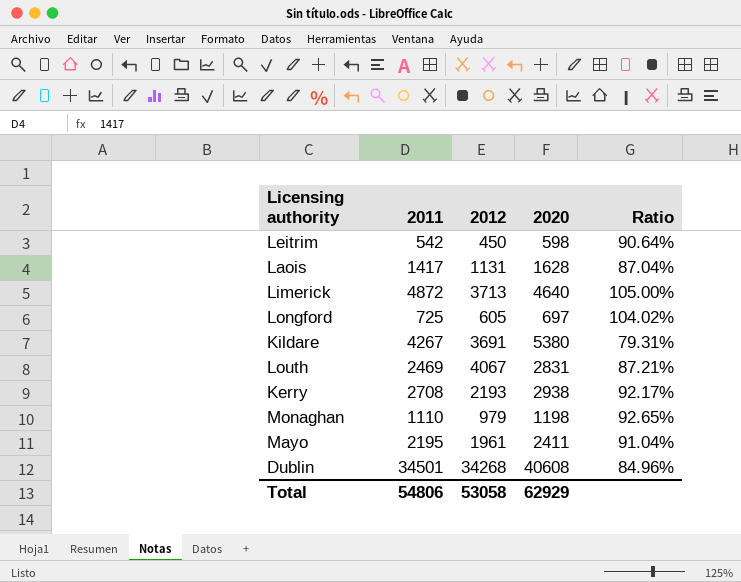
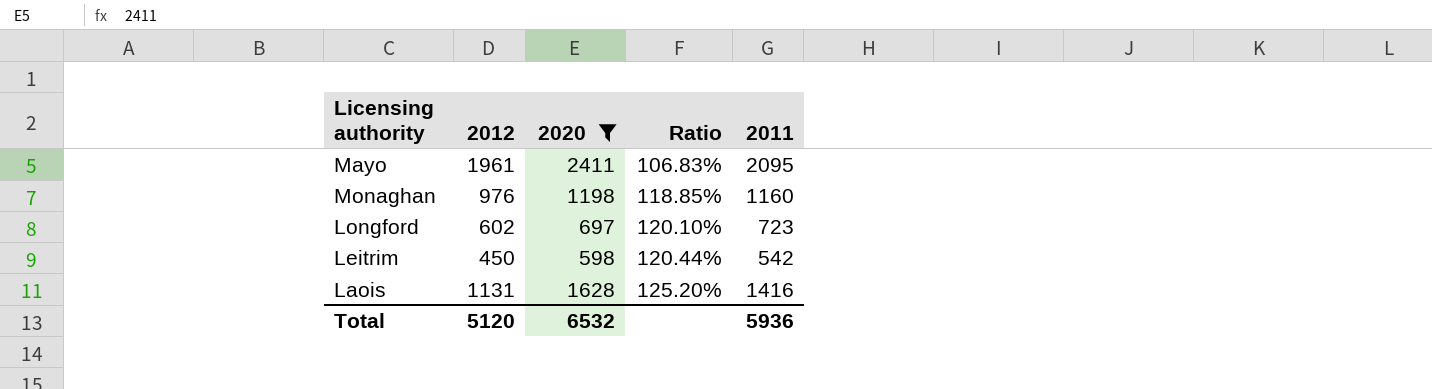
filter: none -> 2020 <= 2411
row order: none -> Ratio ascending
column Ratio | formula: [2011] / [2020] -> [2011] / [2012]
column 2011 | position: 2 -> 5
Mayo | 2011: 2195 -> 2095
Monaghan | 2012: 979 -> 976
Monaghan | 2011: 1110 -> 1160
Longford | 2012: 605 -> 602
Longford | 2011: 725 -> 723
Laois | 2011: 1417 -> 1416
Total | 2012: 53058 -> 5120
Total | 2020: 62929 -> 6532
Total | 2011: 54806 -> 5936

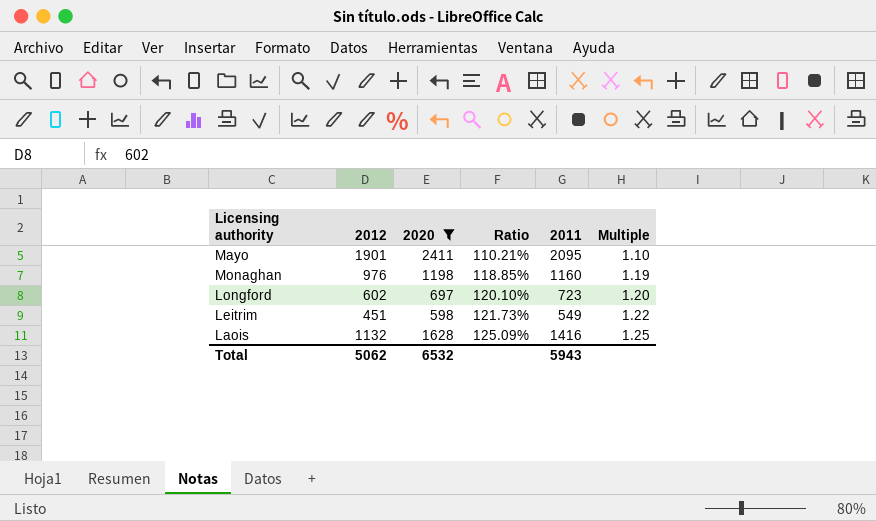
column Multiple | formula: none -> [2011] / [2012]
Mayo | 2012: 1961 -> 1901
Mayo | Ratio: 106.83% -> 110.21%
Leitrim | 2012: 450 -> 451
Leitrim | Ratio: 120.44% -> 121.73%
Leitrim | 2011: 542 -> 549
Laois | 2012: 1131 -> 1132
Laois | Ratio: 125.20% -> 125.09%
Total | 2012: 5120 -> 5062
Total | 2011: 5936 -> 5943

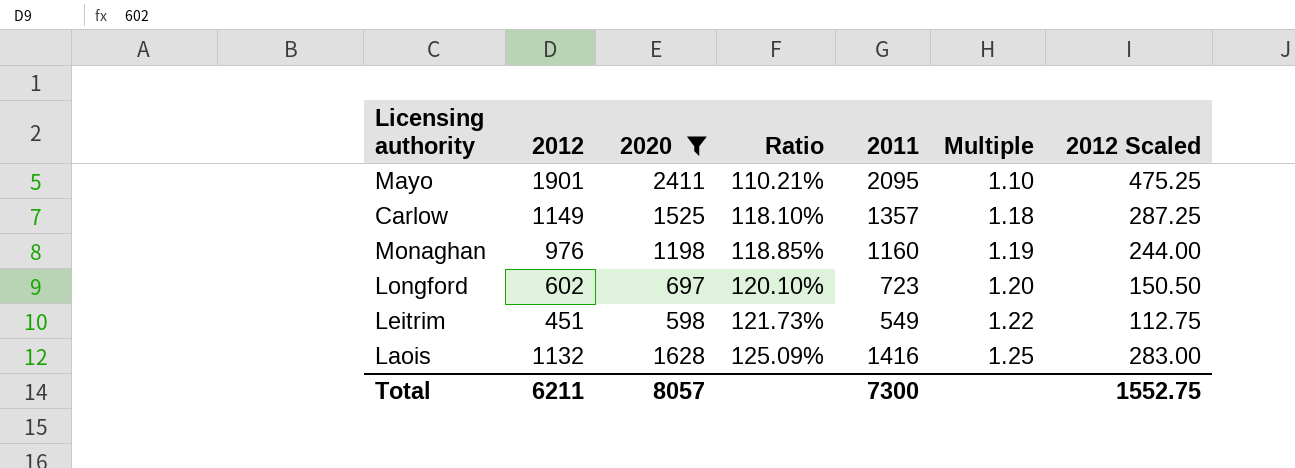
column 2012 Scaled | formula: none -> [2012] * 0.25
row Carlow: none -> 1149 | 1525 | 118.10% | 1357 | 1.18 | 287.25
Total | 2012: 5062 -> 6211
Total | 2020: 6532 -> 8057
Total | 2011: 5943 -> 7300

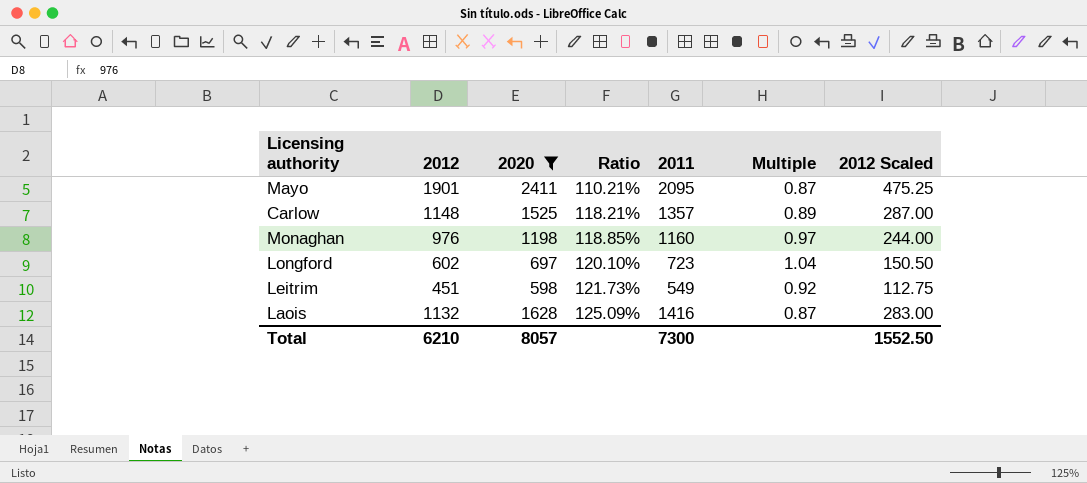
column Multiple | formula: [2011] / [2012] -> [2011] / [2020]
Carlow | 2012: 1149 -> 1148
Carlow | Ratio: 118.10% -> 118.21%
Carlow | 2012 Scaled: 287.25 -> 287.00
Total | 2012: 6211 -> 6210
Total | 2012 Scaled: 1552.75 -> 1552.50

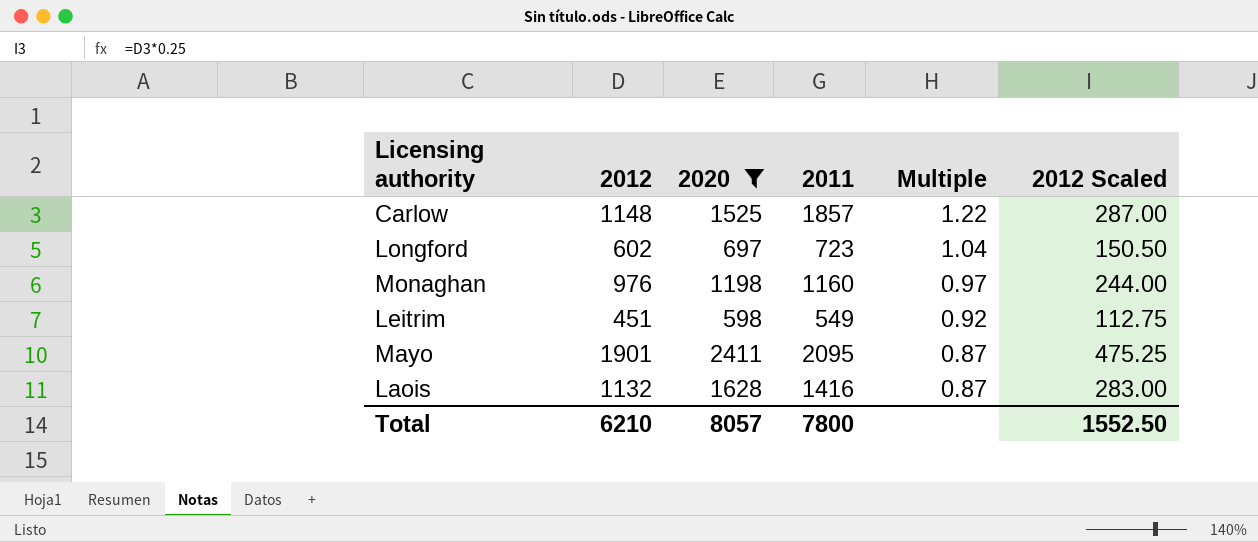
row order: Ratio ascending -> Multiple descending
column Ratio | formula: [2011] / [2012] -> none
Carlow | 2011: 1357 -> 1857
Carlow | Multiple: 0.89 -> 1.22
Total | 2011: 7300 -> 7800

